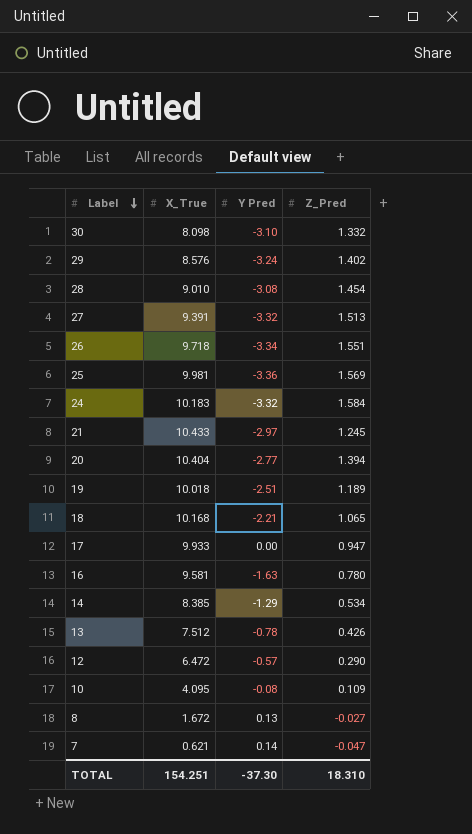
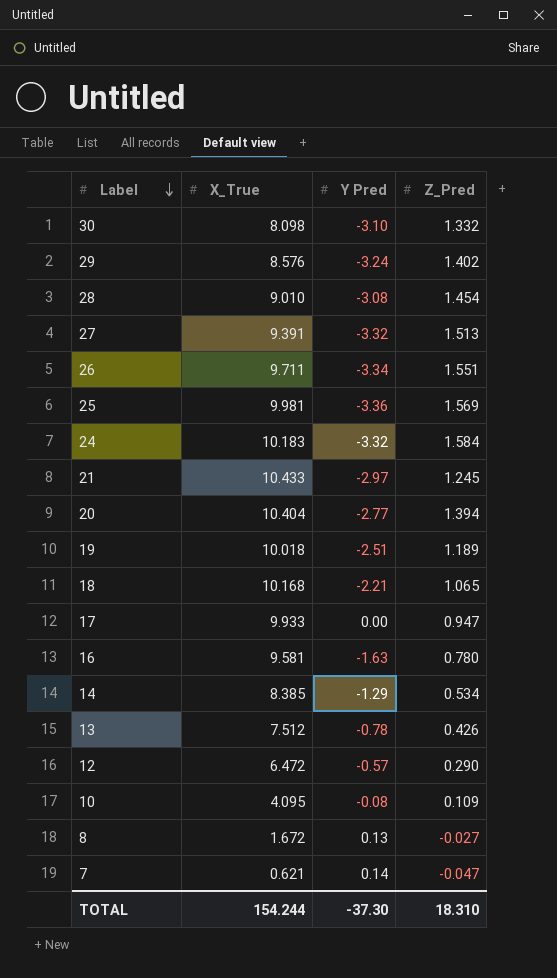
26 | X_True: 9.718 -> 9.711
TOTAL | X_True: 154.251 -> 154.244

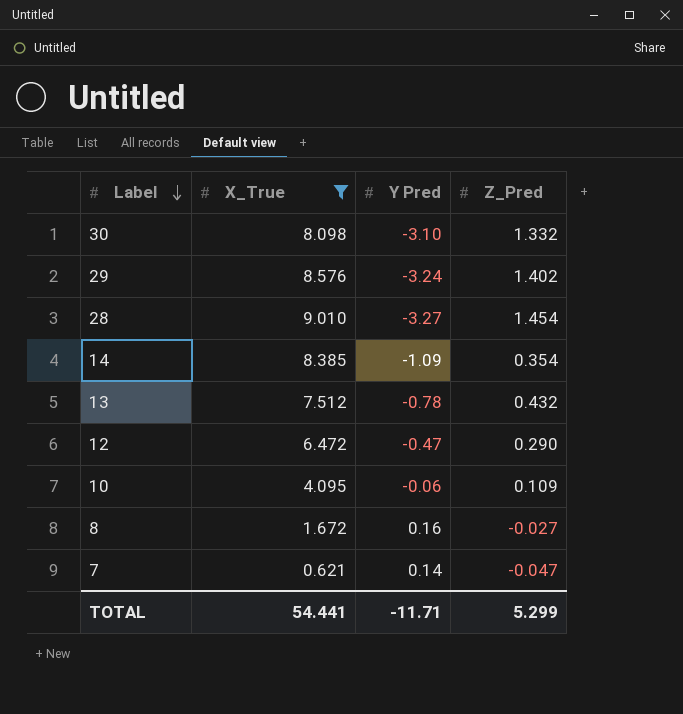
filter: none -> X_True <= 9.010
28 | Y Pred: -3.08 -> -3.27
14 | Y Pred: -1.29 -> -1.09
14 | Z_Pred: 0.534 -> 0.354
13 | Z_Pred: 0.426 -> 0.432
12 | Y Pred: -0.57 -> -0.47
10 | Y Pred: -0.08 -> -0.06
8 | Y Pred: 0.13 -> 0.16
TOTAL | X_True: 154.244 -> 54.441
TOTAL | Y Pred: -37.30 -> -11.71
TOTAL | Z_Pred: 18.310 -> 5.299

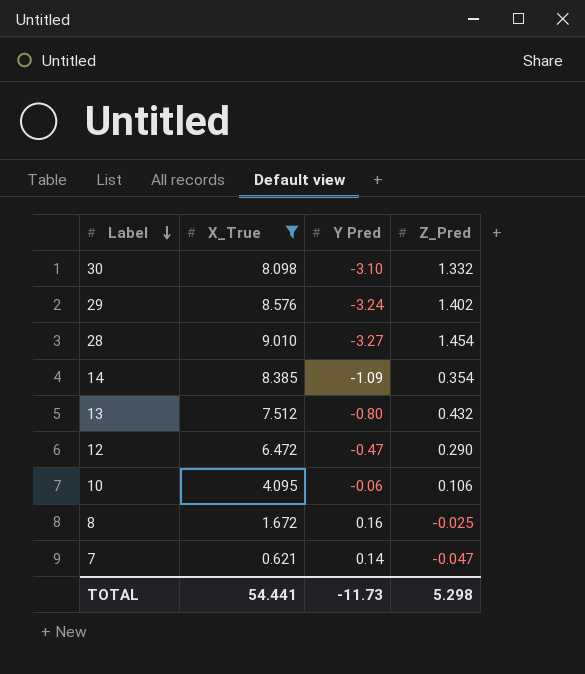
13 | Y Pred: -0.78 -> -0.80
10 | Z_Pred: 0.109 -> 0.106
8 | Z_Pred: -0.027 -> -0.025
TOTAL | Y Pred: -11.71 -> -11.73
TOTAL | Z_Pred: 5.299 -> 5.298

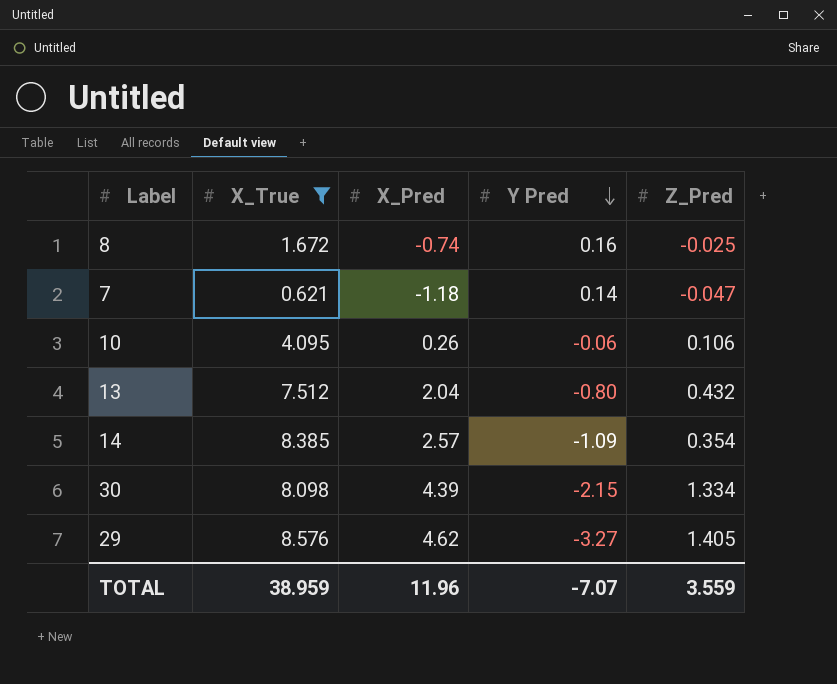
row order: Label descending -> Y Pred descending
column X_Pred | position: none -> 3
row 28: 9.010 | -3.27 | 1.454 -> none
row 12: 6.472 | -0.47 | 0.290 -> none
30 | Y Pred: -3.10 -> -2.15
30 | Z_Pred: 1.332 -> 1.334
29 | Y Pred: -3.24 -> -3.27
29 | Z_Pred: 1.402 -> 1.405
TOTAL | X_True: 54.441 -> 38.959
TOTAL | Y Pred: -11.73 -> -7.07
TOTAL | Z_Pred: 5.298 -> 3.559

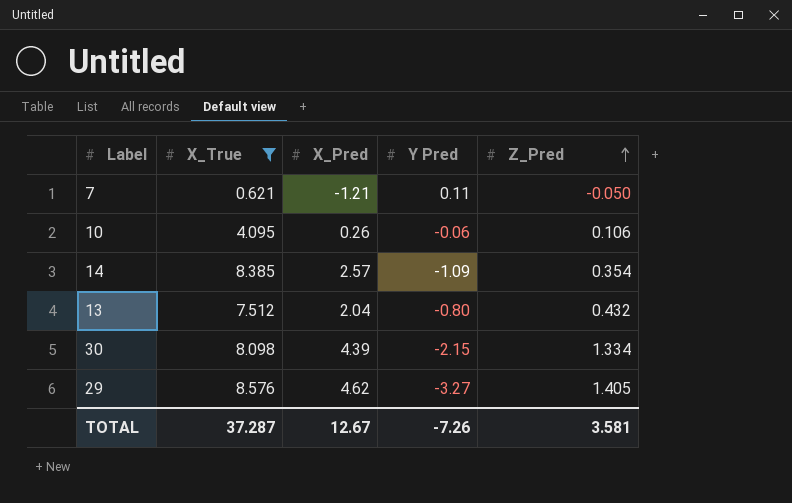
row order: Y Pred descending -> Z_Pred ascending
row 8: 1.672 | -0.74 | 0.16 | -0.025 -> none
7 | X_Pred: -1.18 -> -1.21
7 | Y Pred: 0.14 -> 0.11
7 | Z_Pred: -0.047 -> -0.050
TOTAL | X_True: 38.959 -> 37.287
TOTAL | X_Pred: 11.96 -> 12.67
TOTAL | Y Pred: -7.07 -> -7.26
TOTAL | Z_Pred: 3.559 -> 3.581

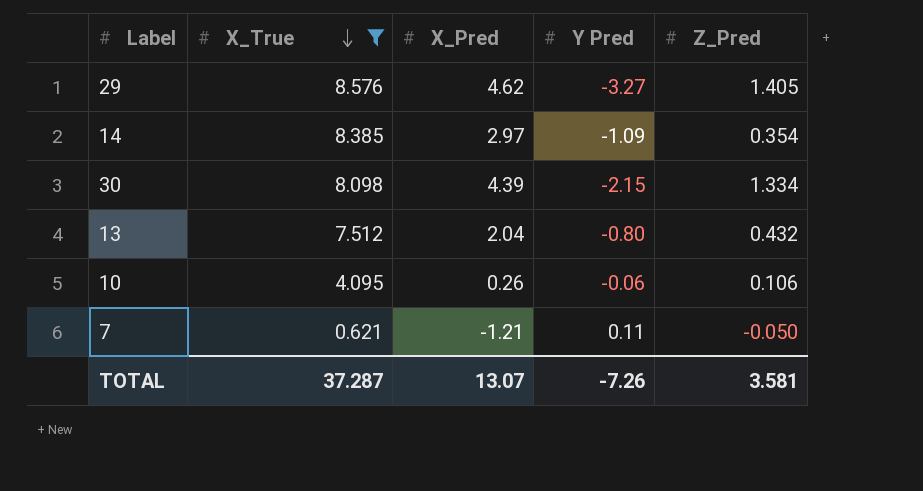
row order: Z_Pred ascending -> X_True descending
14 | X_Pred: 2.57 -> 2.97
TOTAL | X_Pred: 12.67 -> 13.07

